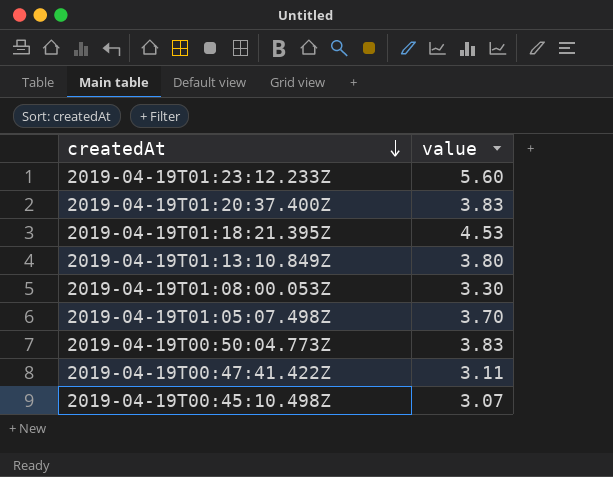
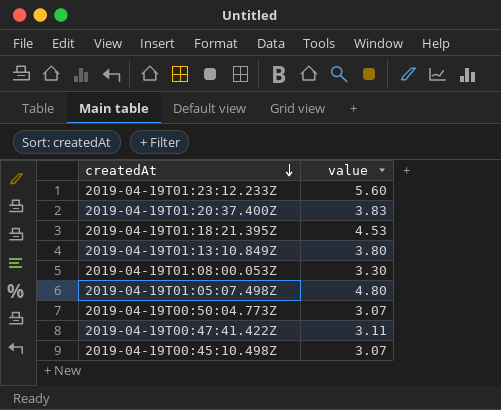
2019-04-19T01:05:07.498Z | value: 3.70 -> 4.80
2019-04-19T00:50:04.773Z | value: 3.83 -> 3.07

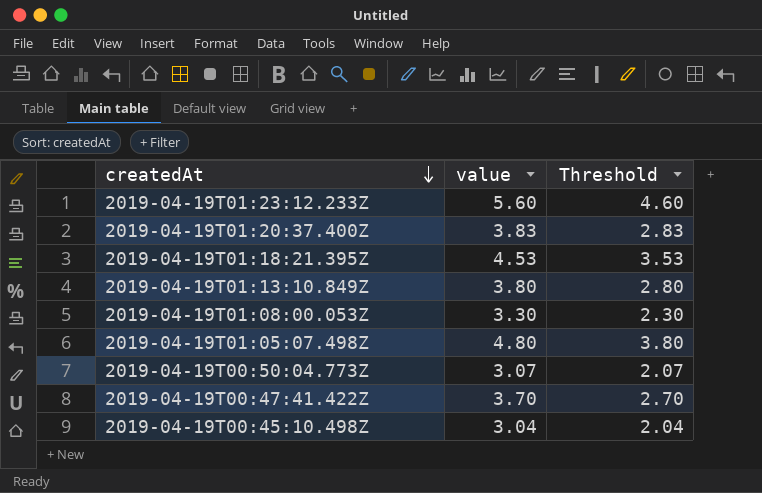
column Threshold | formula: none -> [value] - 1
2019-04-19T00:47:41.422Z | value: 3.11 -> 3.70
2019-04-19T00:45:10.498Z | value: 3.07 -> 3.04

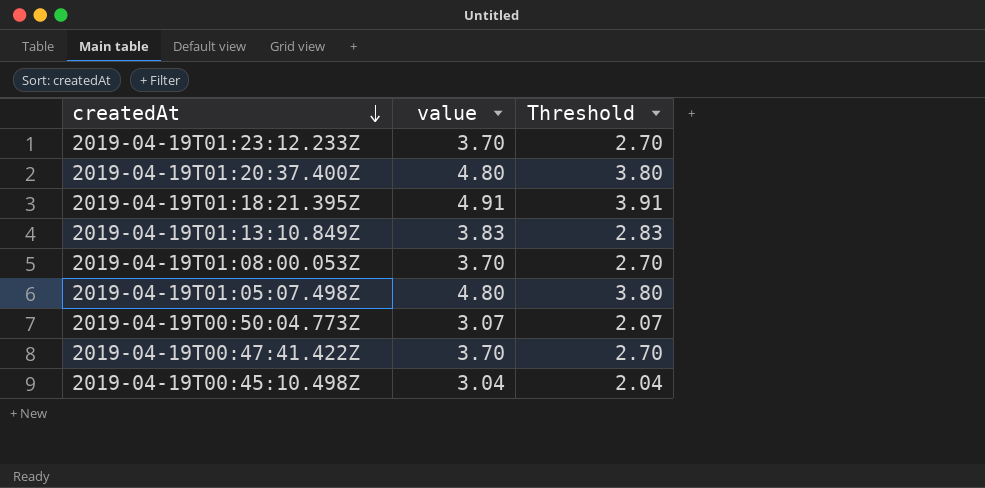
2019-04-19T01:23:12.233Z | value: 5.60 -> 3.70
2019-04-19T01:23:12.233Z | Threshold: 4.60 -> 2.70
2019-04-19T01:20:37.400Z | value: 3.83 -> 4.80
2019-04-19T01:20:37.400Z | Threshold: 2.83 -> 3.80
2019-04-19T01:18:21.395Z | value: 4.53 -> 4.91
2019-04-19T01:18:21.395Z | Threshold: 3.53 -> 3.91
2019-04-19T01:13:10.849Z | value: 3.80 -> 3.83
2019-04-19T01:13:10.849Z | Threshold: 2.80 -> 2.83
2019-04-19T01:08:00.053Z | value: 3.30 -> 3.70
2019-04-19T01:08:00.053Z | Threshold: 2.30 -> 2.70

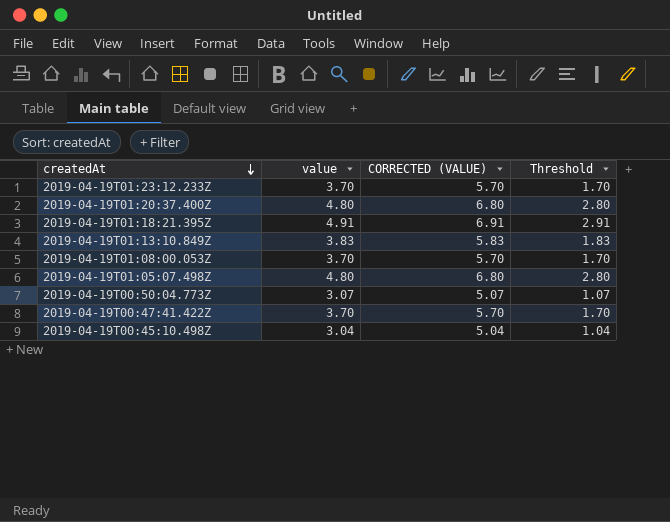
column CORRECTED (VALUE) | formula: none -> [value] + 2
column Threshold | formula: [value] - 1 -> [value] - 2

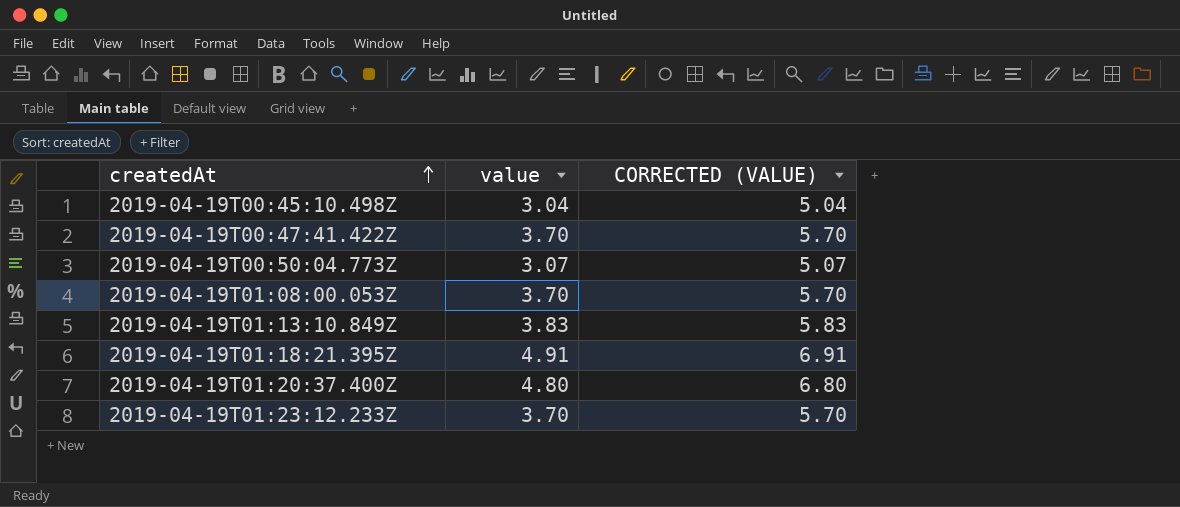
row order: createdAt descending -> createdAt ascending
column Threshold | formula: [value] - 2 -> none
row 2019-04-19T01:05:07.498Z: 4.80 | 6.80 | 2.80 -> none

